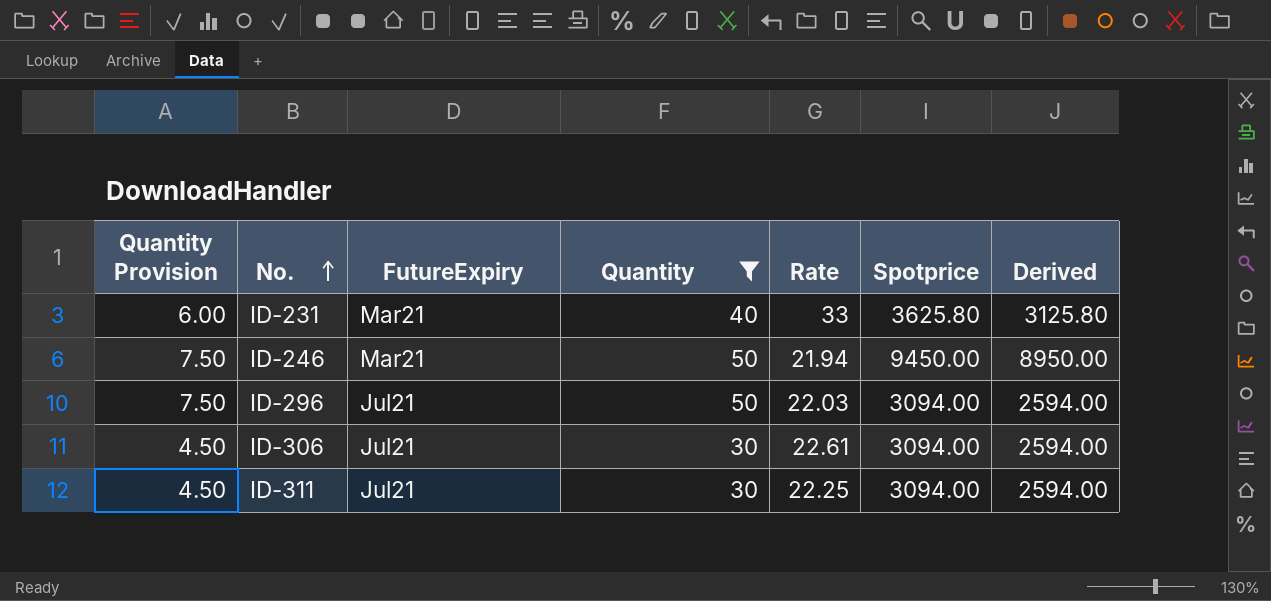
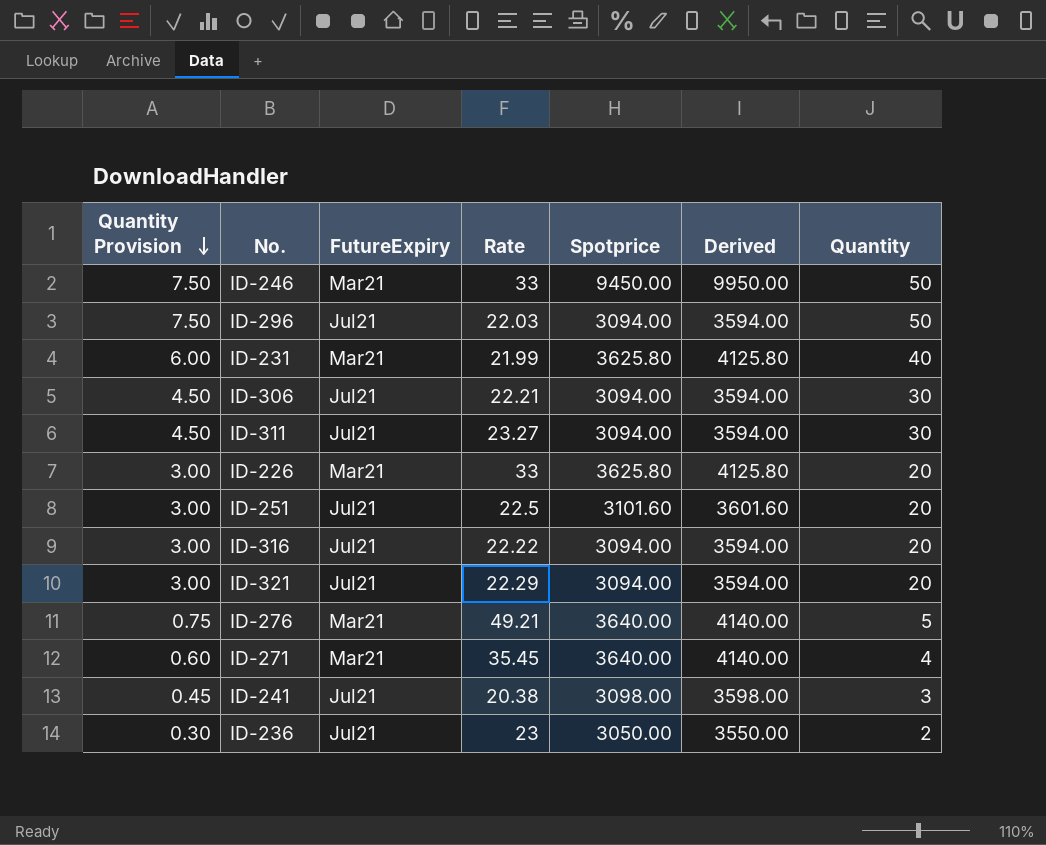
filter: Quantity >= 30 -> none
row order: No. ascending -> Quantity Provision descending
column Derived | formula: [Spotprice] - 500 -> [Spotprice] + 500
column Quantity | position: 4 -> 7
ID-246 | Rate: 21.94 -> 33
ID-231 | Rate: 33 -> 21.99
ID-306 | Rate: 22.61 -> 22.21
ID-311 | Rate: 22.25 -> 23.27

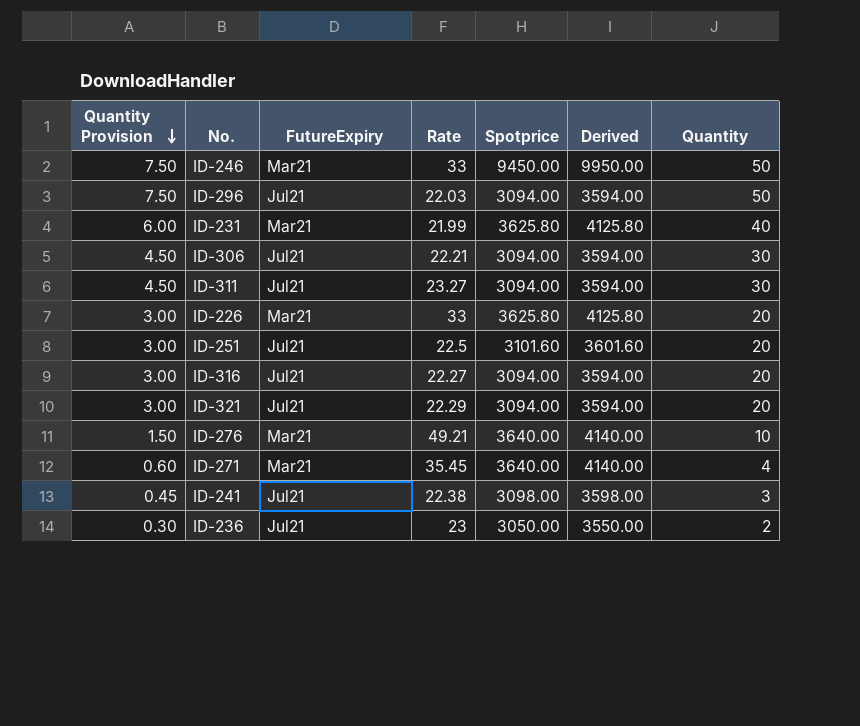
ID-316 | Rate: 22.22 -> 22.27
ID-276 | Quantity Provision: 0.75 -> 1.50
ID-276 | Quantity: 5 -> 10
ID-241 | Rate: 20.38 -> 22.38

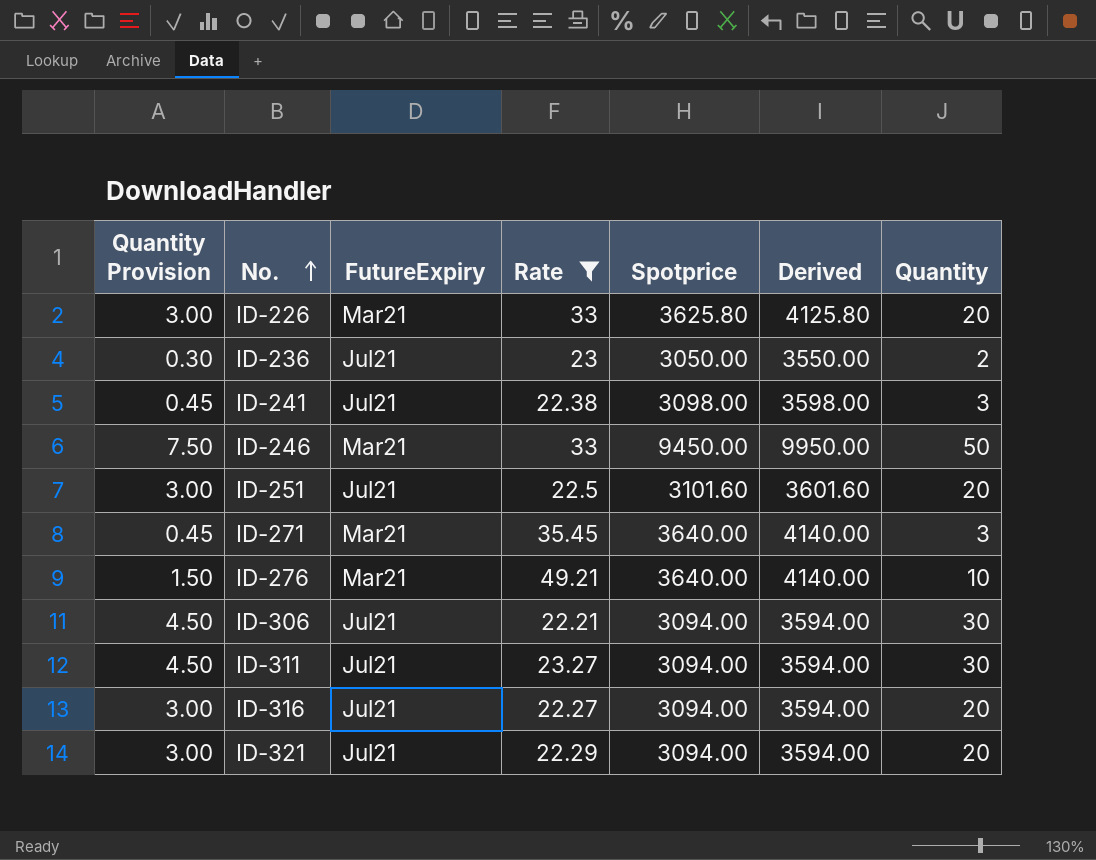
filter: none -> Rate >= 22.21
row order: Quantity Provision descending -> No. ascending
ID-271 | Quantity Provision: 0.60 -> 0.45
ID-271 | Quantity: 4 -> 3

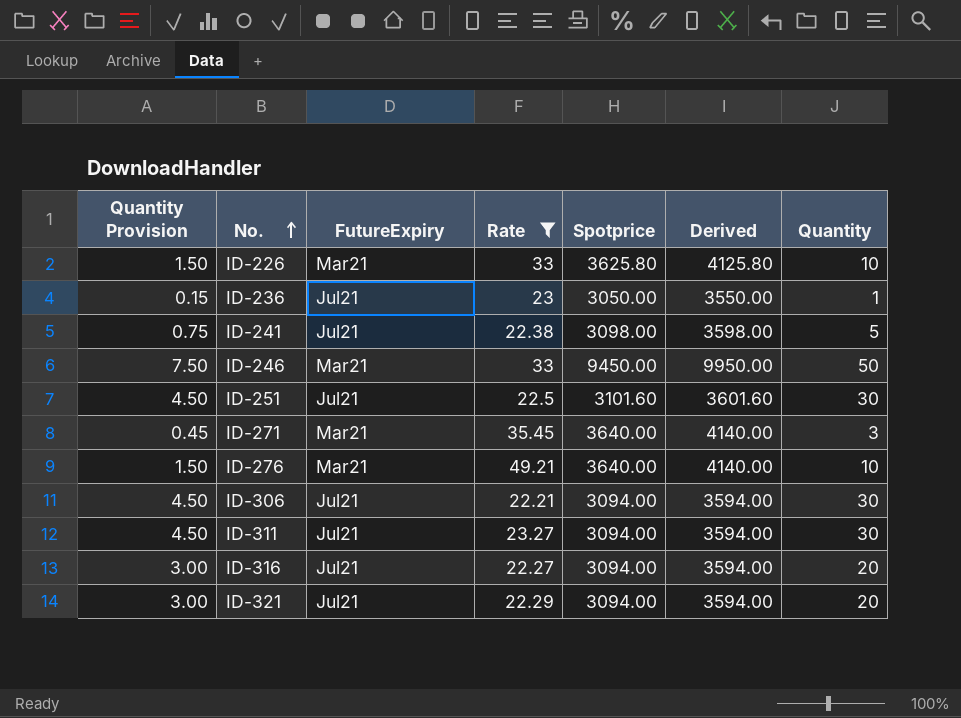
ID-226 | Quantity Provision: 3.00 -> 1.50
ID-226 | Quantity: 20 -> 10
ID-236 | Quantity Provision: 0.30 -> 0.15
ID-236 | Quantity: 2 -> 1
ID-241 | Quantity Provision: 0.45 -> 0.75
ID-241 | Quantity: 3 -> 5
ID-251 | Quantity Provision: 3.00 -> 4.50
ID-251 | Quantity: 20 -> 30

